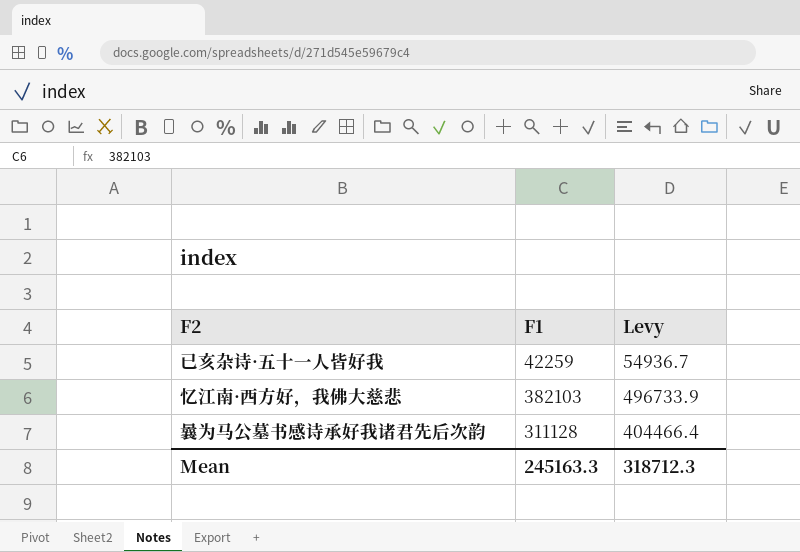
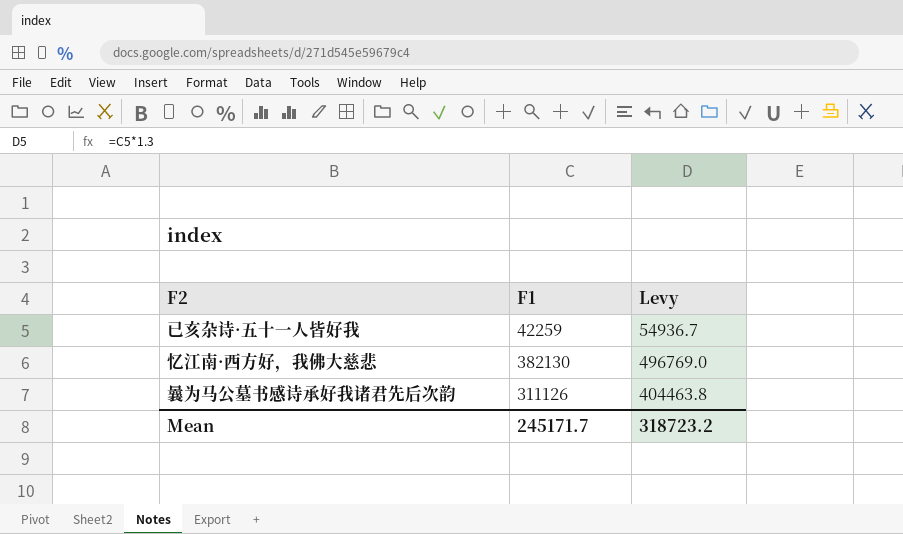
忆江南·西方好，我佛大慈悲 | F1: 382103 -> 382130
忆江南·西方好，我佛大慈悲 | Levy: 496733.9 -> 496769.0
曩为马公墓书感诗承好我诸君先后次韵 | F1: 311128 -> 311126
曩为马公墓书感诗承好我诸君先后次韵 | Levy: 404466.4 -> 404463.8
Mean | F1: 245163.3 -> 245171.7
Mean | Levy: 318712.3 -> 318723.2

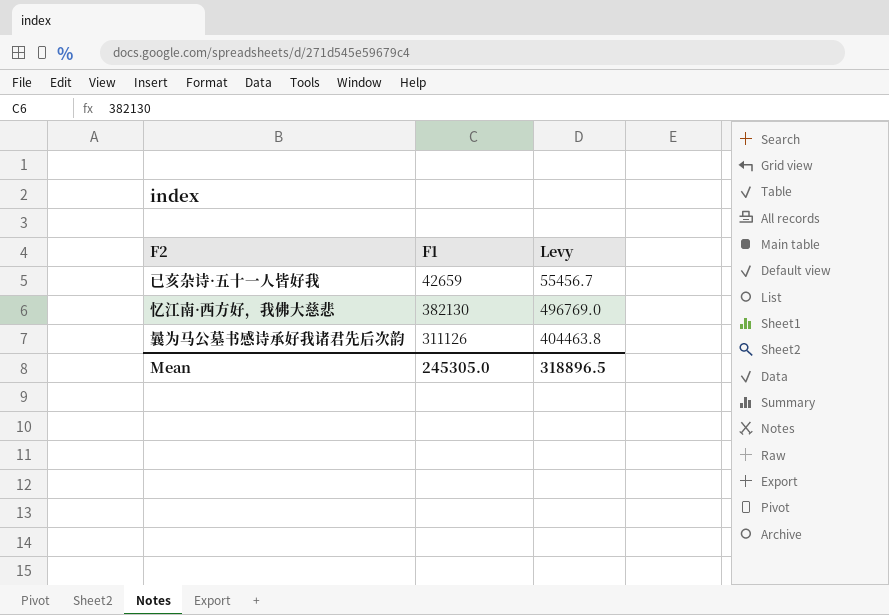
已亥杂诗·五十一人皆好我 | F1: 42259 -> 42659
已亥杂诗·五十一人皆好我 | Levy: 54936.7 -> 55456.7
Mean | F1: 245171.7 -> 245305.0
Mean | Levy: 318723.2 -> 318896.5

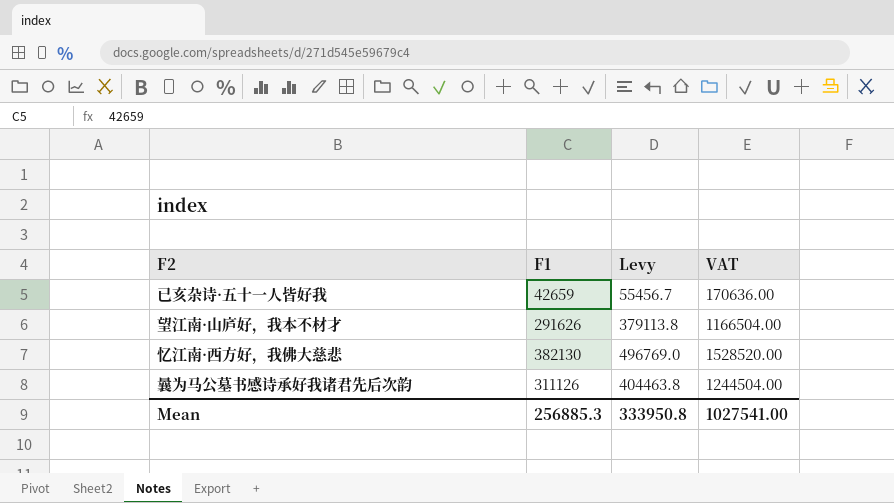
column VAT | formula: none -> [F1] * 4
row 望江南·山庐好，我本不材才: none -> 291626 | 379113.8 | 1166504.00
Mean | F1: 245305.0 -> 256885.3
Mean | Levy: 318896.5 -> 333950.8

